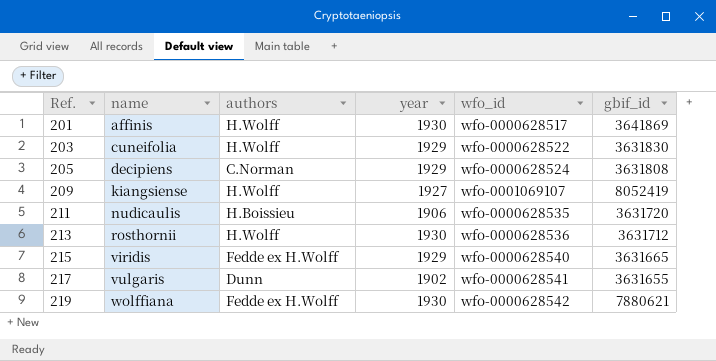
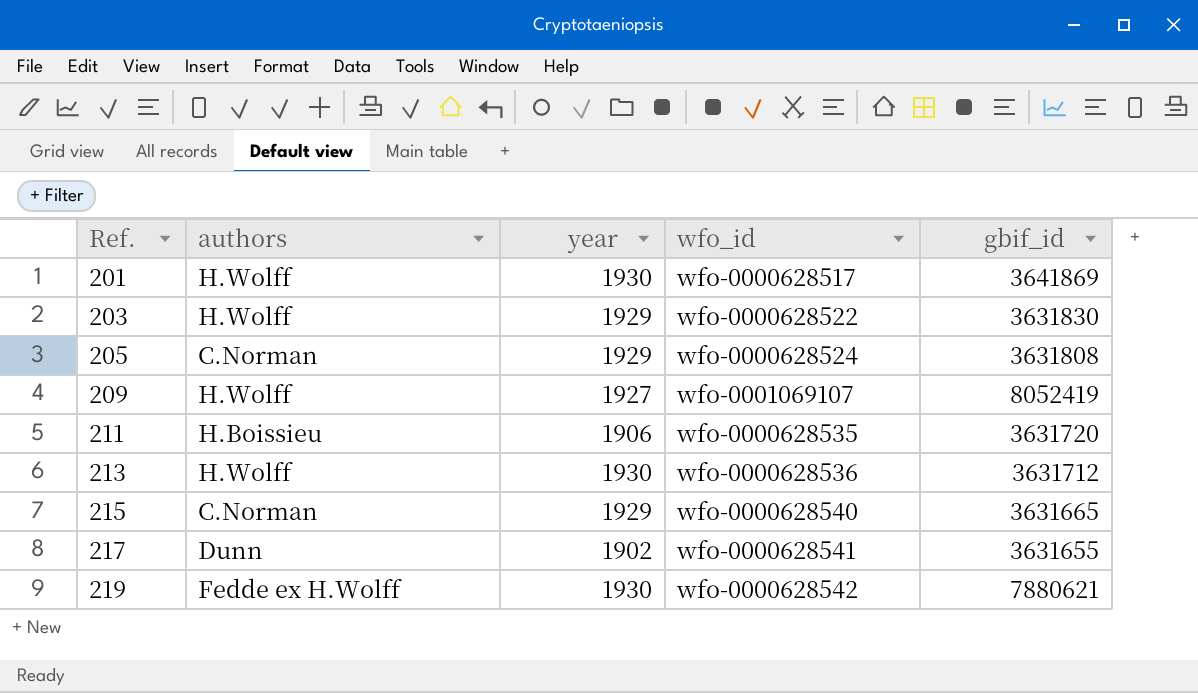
column name | position: 2 -> none
215 | authors: Fedde ex H.Wolff -> C.Norman

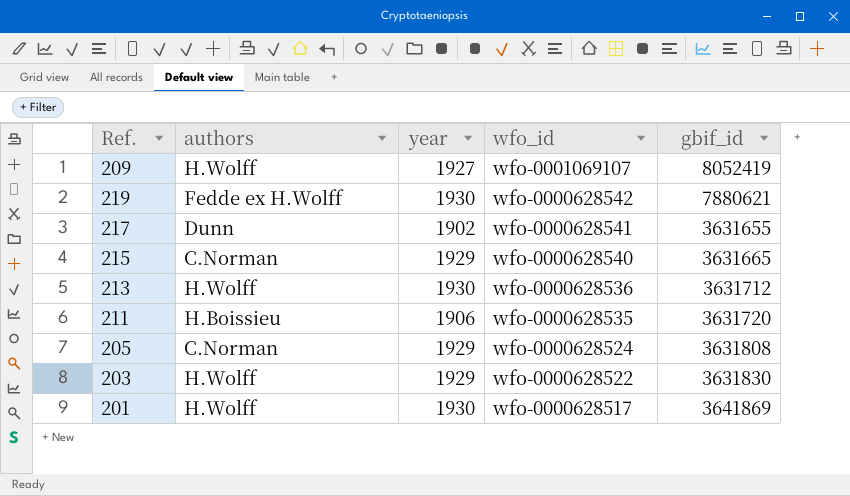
row order: Ref. ascending -> wfo_id descending

